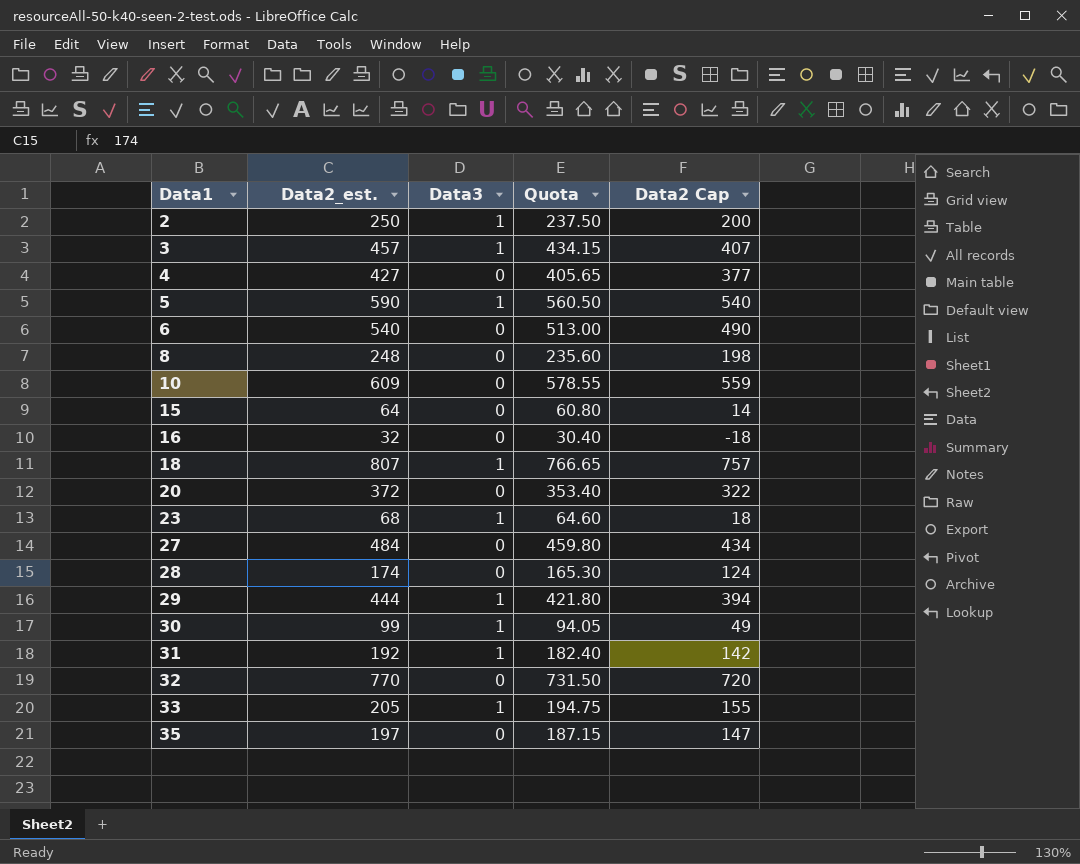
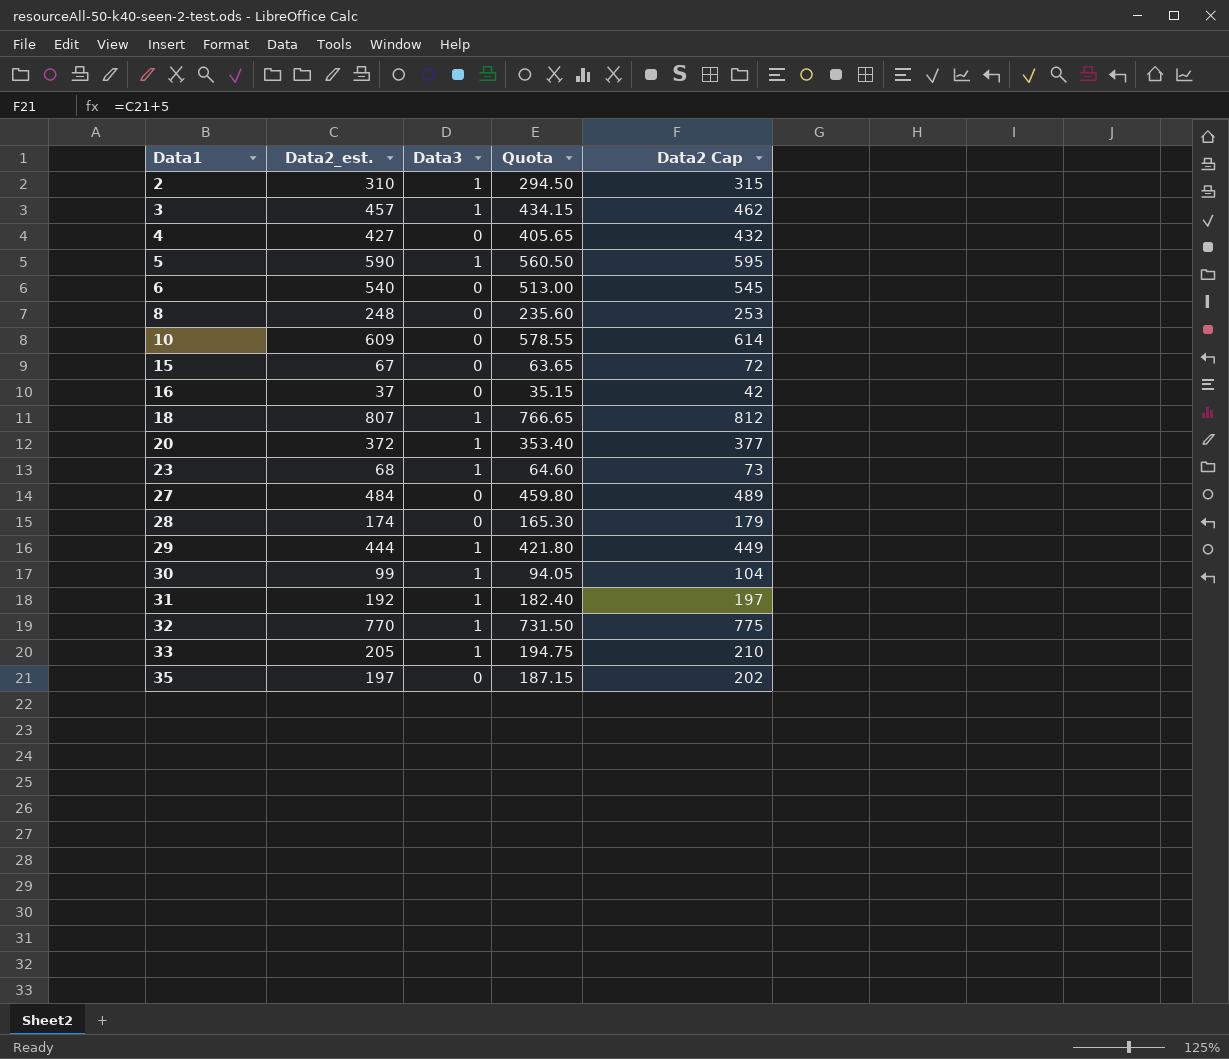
column Data2 Cap | formula: [Data2_est.] - 50 -> [Data2_est.] + 5
2 | Data2_est.: 250 -> 310
2 | Quota: 237.50 -> 294.50
15 | Data2_est.: 64 -> 67
15 | Quota: 60.80 -> 63.65
16 | Data2_est.: 32 -> 37
16 | Quota: 30.40 -> 35.15
20 | Data3: 0 -> 1
32 | Data3: 0 -> 1

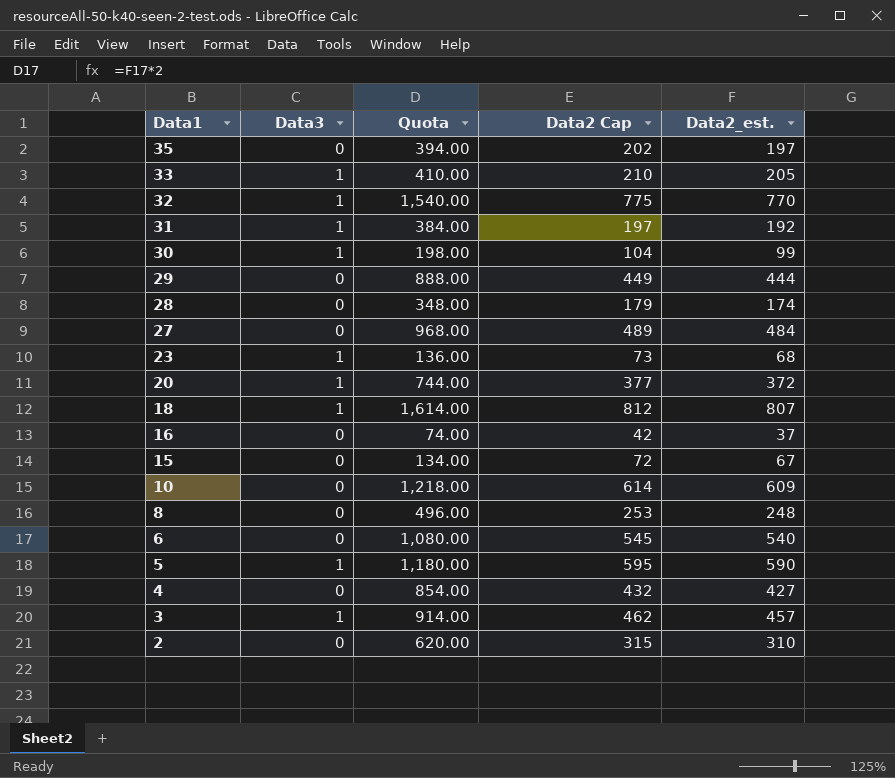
row order: Data1 ascending -> Data1 descending
column Quota | formula: [Data2_est.] * 0.95 -> [Data2_est.] * 2
column Data2_est. | position: 2 -> 5
29 | Data3: 1 -> 0
2 | Data3: 1 -> 0

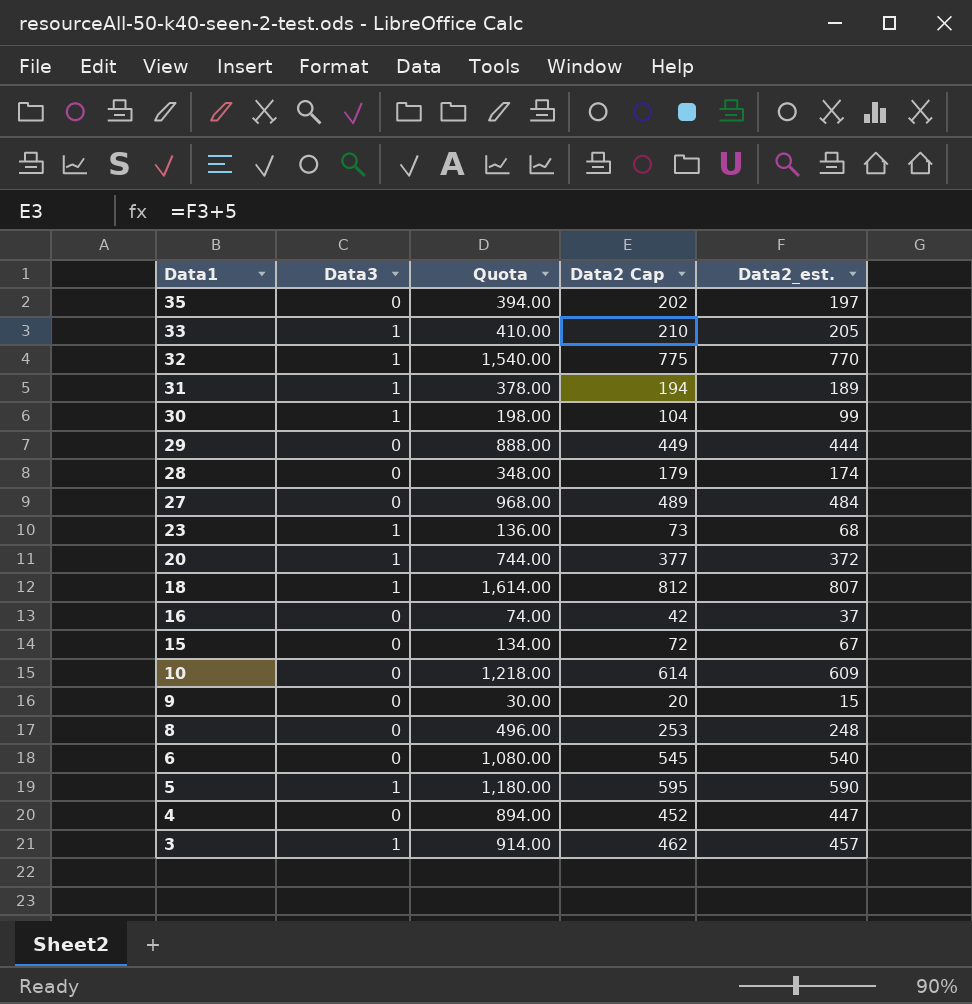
row 2: 0 | 620.00 | 315 | 310 -> none
31 | Quota: 384.00 -> 378.00
31 | Data2 Cap: 197 -> 194
31 | Data2_est.: 192 -> 189
row 9: none -> 0 | 30.00 | 20 | 15
4 | Quota: 854.00 -> 894.00
4 | Data2 Cap: 432 -> 452
4 | Data2_est.: 427 -> 447

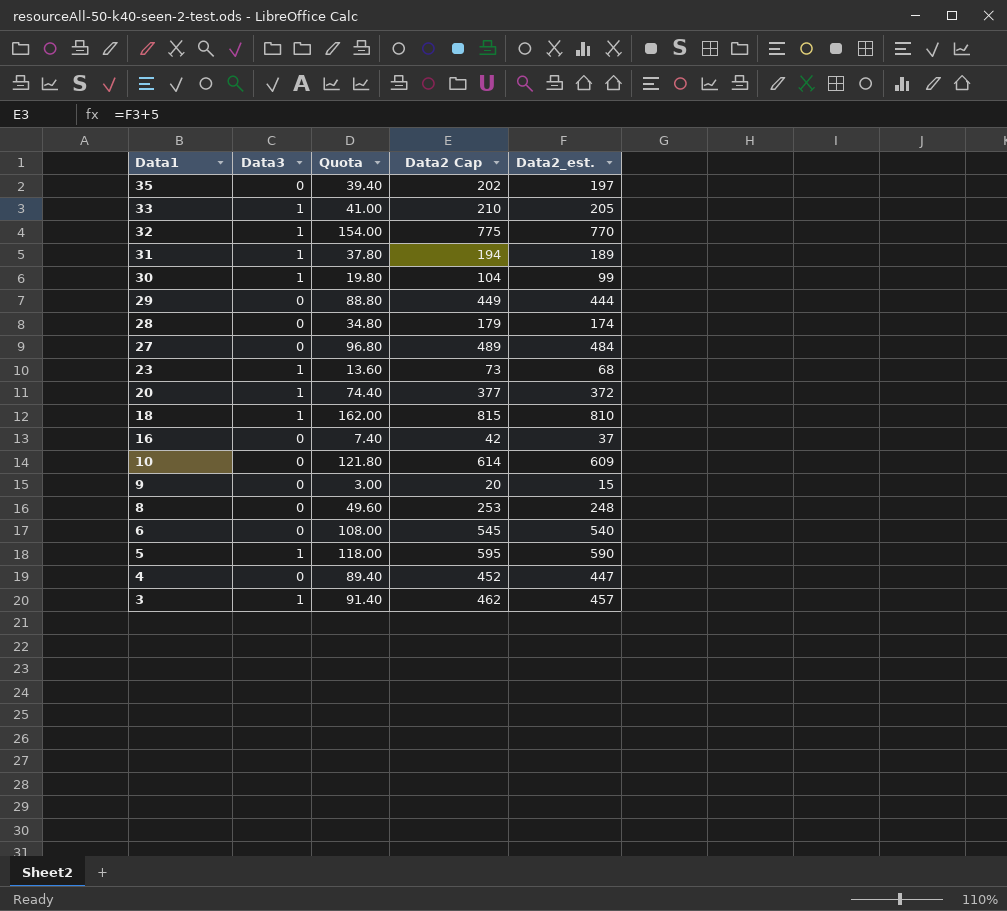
column Quota | formula: [Data2_est.] * 2 -> [Data2_est.] * 0.2
row 15: 0 | 134.00 | 72 | 67 -> none
18 | Data2 Cap: 812 -> 815
18 | Data2_est.: 807 -> 810

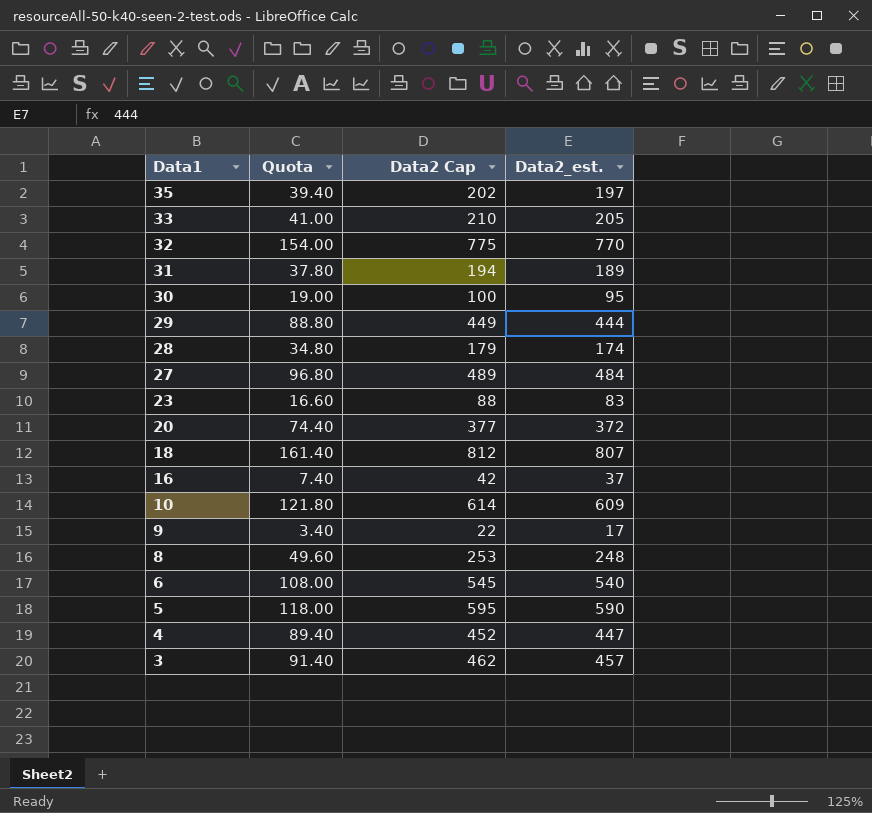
column Data3 | position: 2 -> none
30 | Quota: 19.80 -> 19.00
30 | Data2 Cap: 104 -> 100
30 | Data2_est.: 99 -> 95
23 | Quota: 13.60 -> 16.60
23 | Data2 Cap: 73 -> 88
23 | Data2_est.: 68 -> 83
18 | Quota: 162.00 -> 161.40
18 | Data2 Cap: 815 -> 812
18 | Data2_est.: 810 -> 807
9 | Quota: 3.00 -> 3.40
9 | Data2 Cap: 20 -> 22
9 | Data2_est.: 15 -> 17

